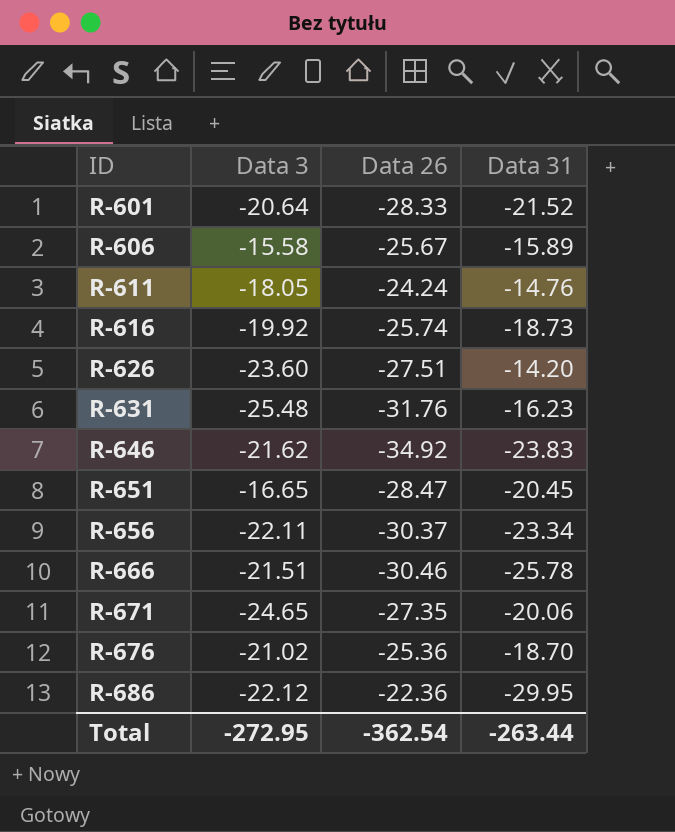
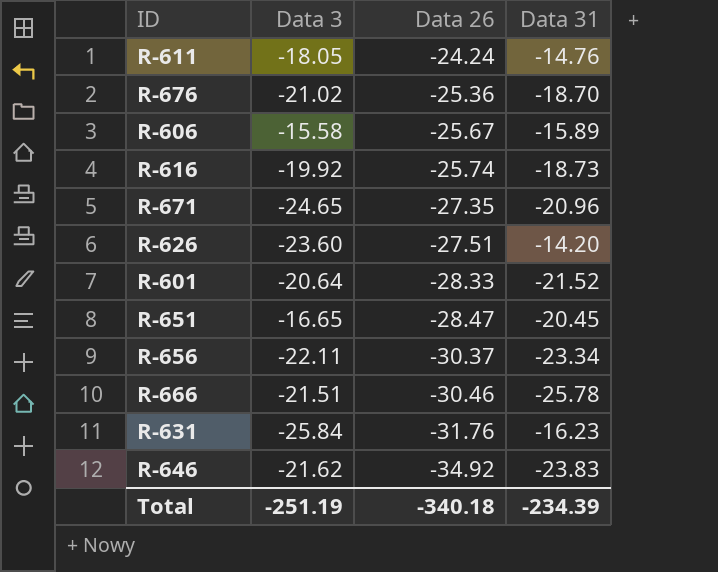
row order: ID ascending -> Data 26 descending
row R-686: -22.12 | -22.36 | -29.95 -> none
R-671 | Data 31: -20.06 -> -20.96
R-631 | Data 3: -25.48 -> -25.84
Total | Data 3: -272.95 -> -251.19
Total | Data 26: -362.54 -> -340.18
Total | Data 31: -263.44 -> -234.39

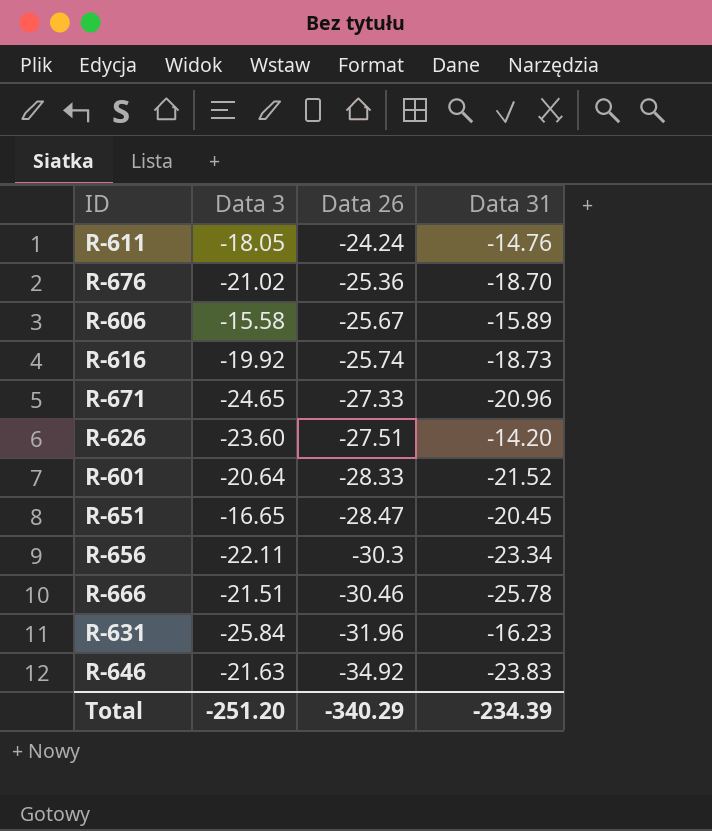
R-671 | Data 26: -27.35 -> -27.33
R-656 | Data 26: -30.37 -> -30.3
R-631 | Data 26: -31.76 -> -31.96
R-646 | Data 3: -21.62 -> -21.63
Total | Data 3: -251.19 -> -251.20
Total | Data 26: -340.18 -> -340.29

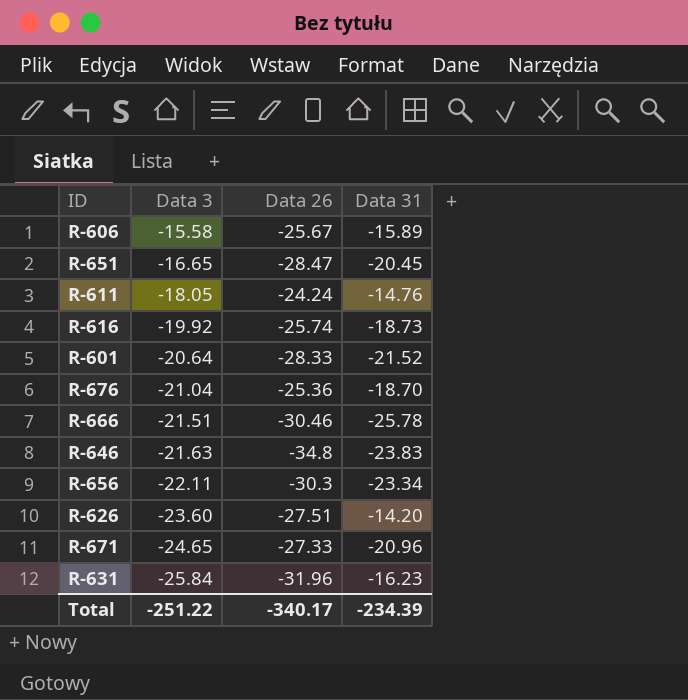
row order: Data 26 descending -> Data 3 descending
R-676 | Data 3: -21.02 -> -21.04
R-646 | Data 26: -34.92 -> -34.8
Total | Data 3: -251.20 -> -251.22
Total | Data 26: -340.29 -> -340.17

